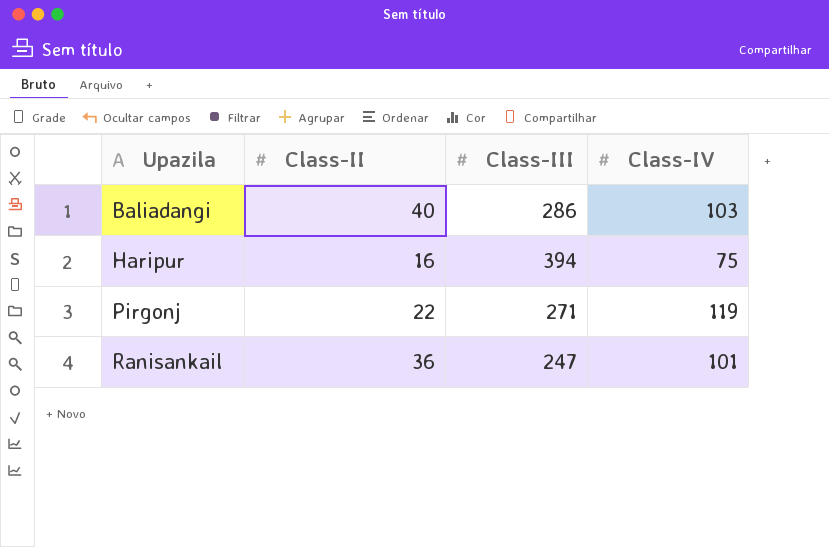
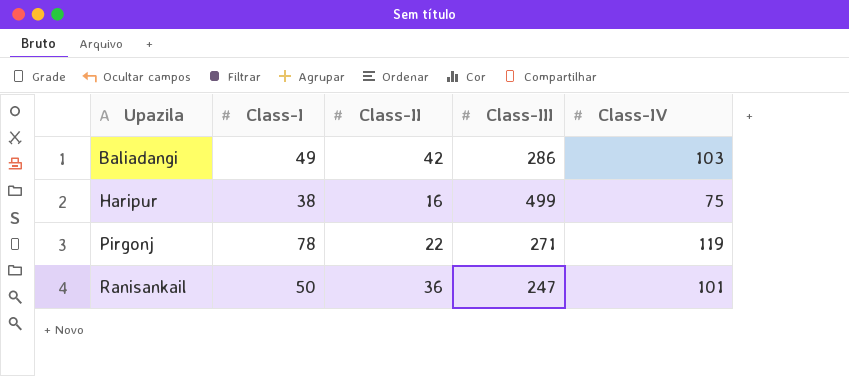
column Class-I | position: none -> 2
Baliadangi | Class-II: 40 -> 42
Haripur | Class-III: 394 -> 499

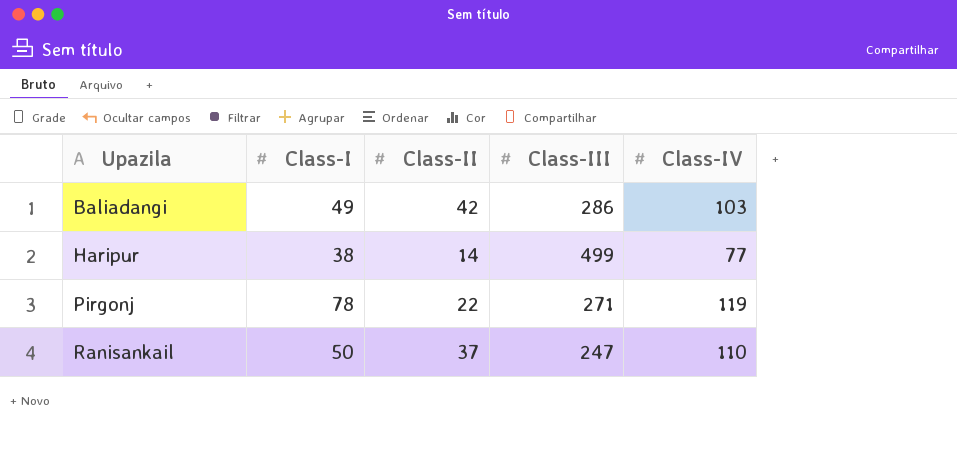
Haripur | Class-II: 16 -> 14
Haripur | Class-IV: 75 -> 77
Ranisankail | Class-II: 36 -> 37
Ranisankail | Class-IV: 101 -> 110

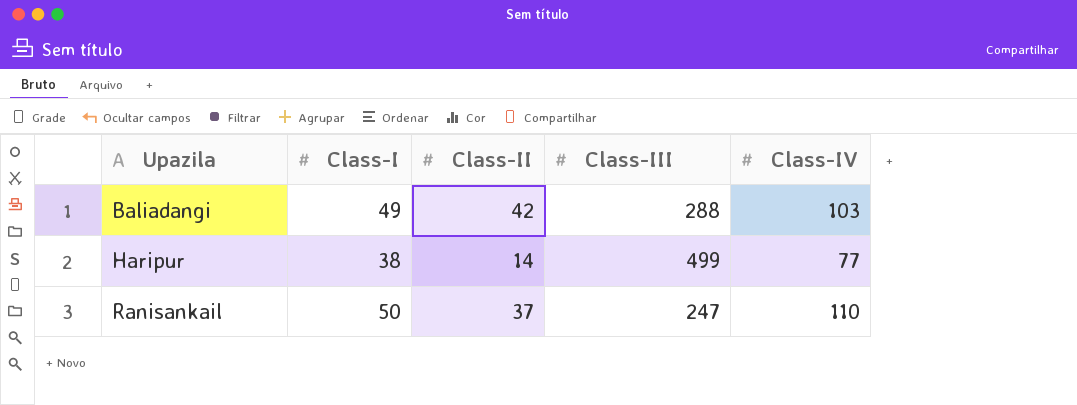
row Pirgonj: 78 | 22 | 271 | 119 -> none
Baliadangi | Class-III: 286 -> 288

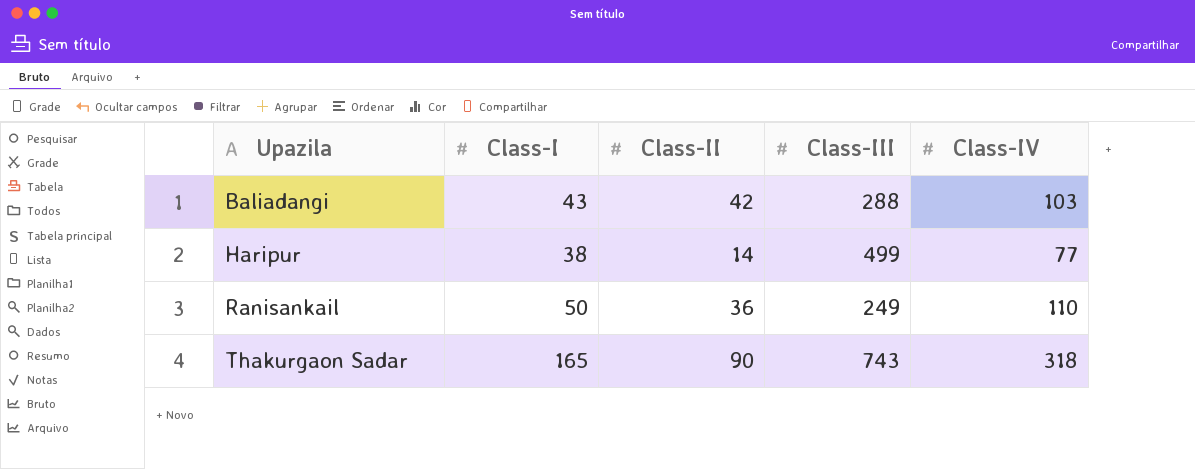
Baliadangi | Class-I: 49 -> 43
Ranisankail | Class-II: 37 -> 36
Ranisankail | Class-III: 247 -> 249
row Thakurgaon Sadar: none -> 165 | 90 | 743 | 318

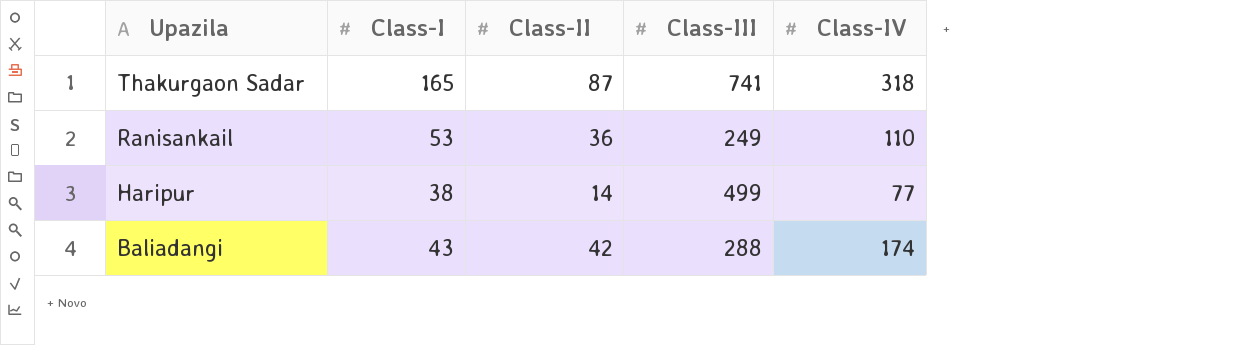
row order: Upazila ascending -> Upazila descending
Thakurgaon Sadar | Class-II: 90 -> 87
Thakurgaon Sadar | Class-III: 743 -> 741
Ranisankail | Class-I: 50 -> 53
Baliadangi | Class-IV: 103 -> 174

